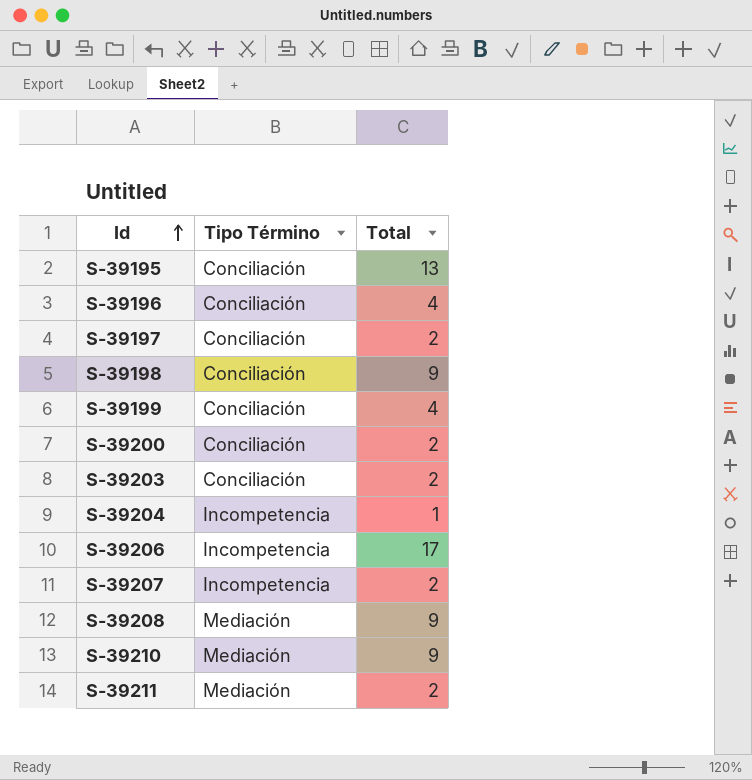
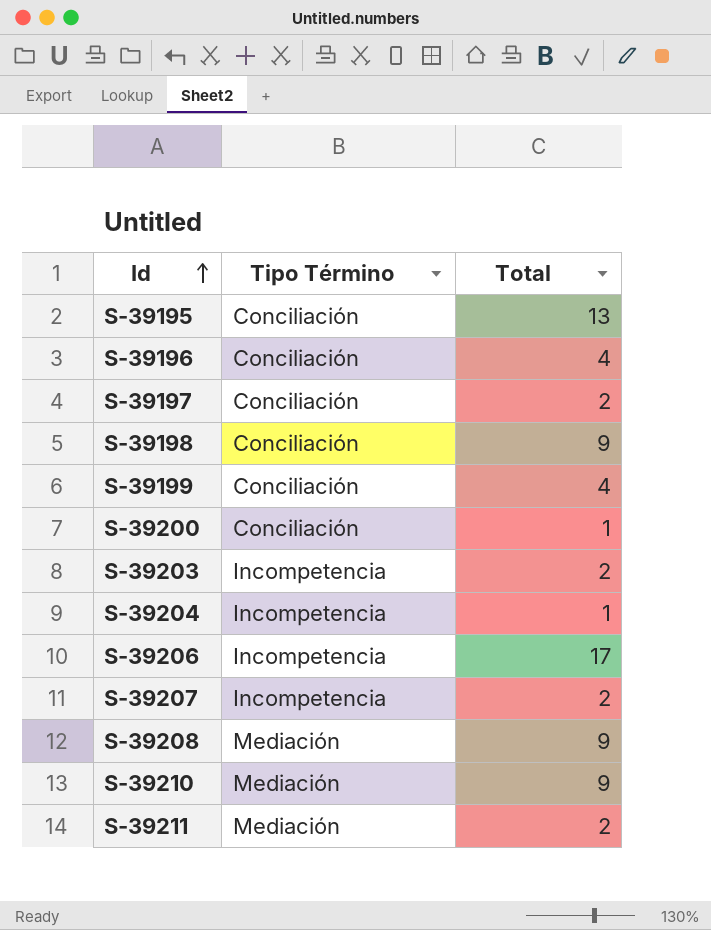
S-39200 | Total: 2 -> 1
S-39203 | Tipo Término: Conciliación -> Incompetencia

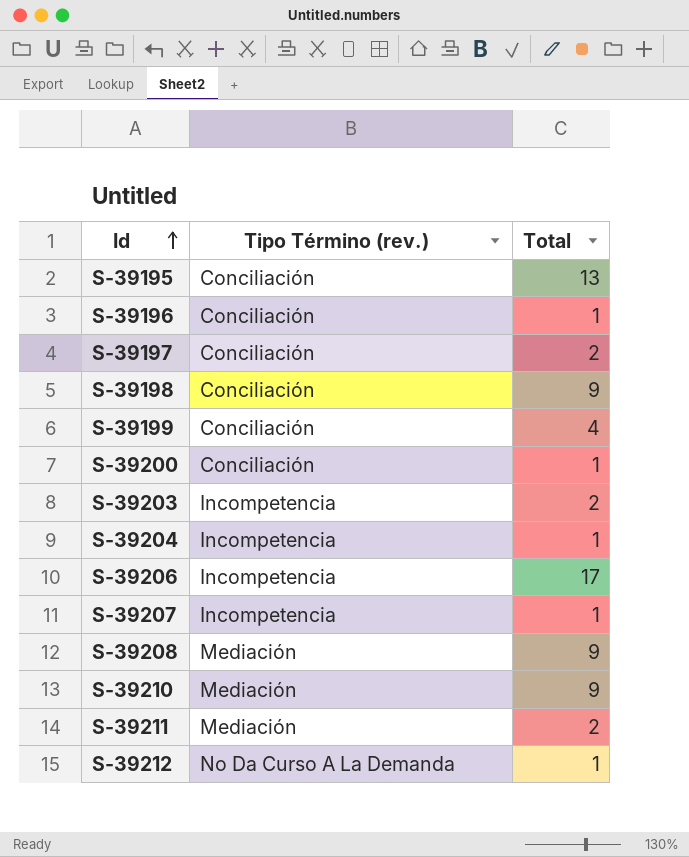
column name: Tipo Término -> Tipo Término (rev.)
S-39196 | Total: 4 -> 1
S-39207 | Total: 2 -> 1
row S-39212: none -> No Da Curso A La Demanda | 1

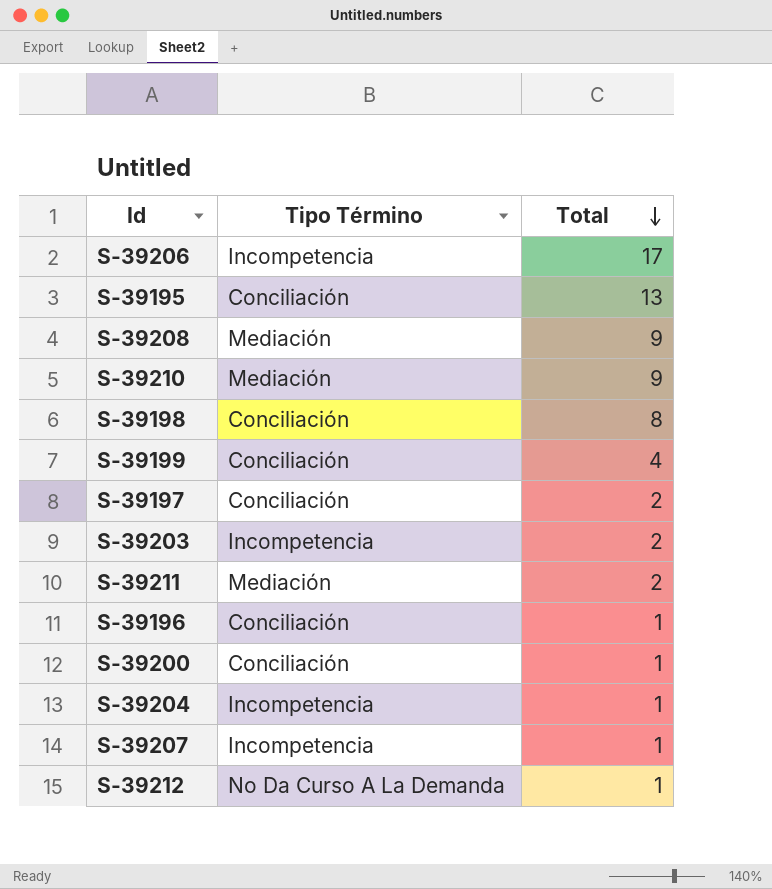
row order: Id ascending -> Total descending
column name: Tipo Término (rev.) -> Tipo Término
S-39198 | Total: 9 -> 8

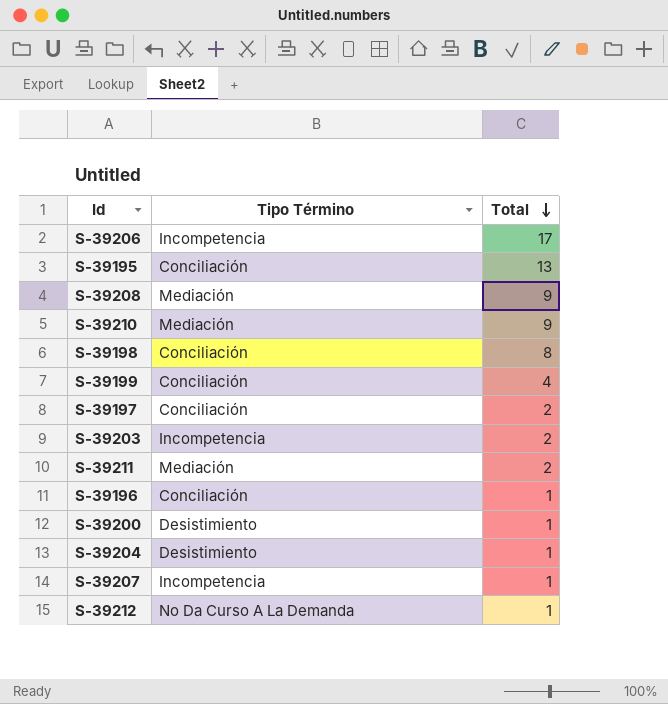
S-39200 | Tipo Término: Conciliación -> Desistimiento
S-39204 | Tipo Término: Incompetencia -> Desistimiento

